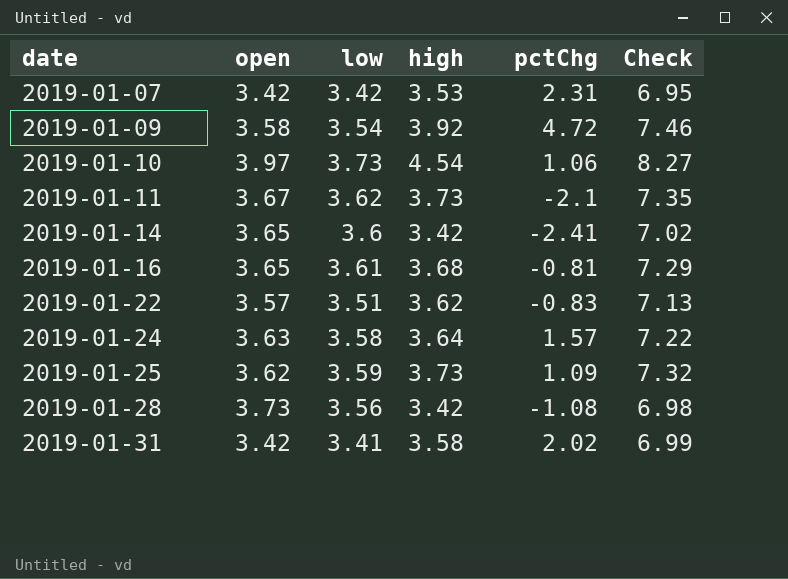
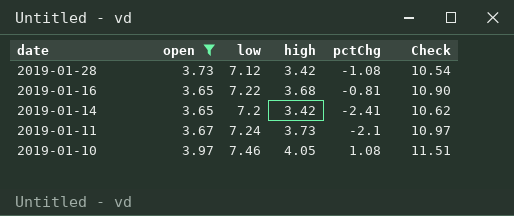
filter: none -> open >= 3.65
row order: date ascending -> date descending
2019-01-28 | low: 3.56 -> 7.12
2019-01-28 | Check: 6.98 -> 10.54
2019-01-16 | low: 3.61 -> 7.22
2019-01-16 | Check: 7.29 -> 10.90
2019-01-14 | low: 3.6 -> 7.2
2019-01-14 | Check: 7.02 -> 10.62
2019-01-11 | low: 3.62 -> 7.24
2019-01-11 | Check: 7.35 -> 10.97
2019-01-10 | low: 3.73 -> 7.46
2019-01-10 | high: 4.54 -> 4.05
2019-01-10 | pctChg: 1.06 -> 1.08
2019-01-10 | Check: 8.27 -> 11.51

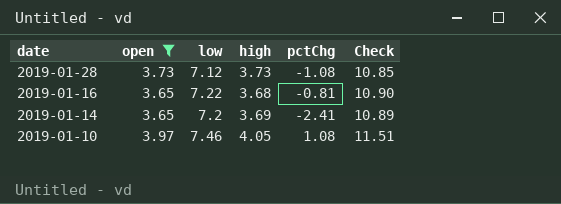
row 2019-01-11: 3.67 | 7.24 | 3.73 | -2.1 | 10.97 -> none
2019-01-28 | high: 3.42 -> 3.73
2019-01-28 | Check: 10.54 -> 10.85
2019-01-14 | high: 3.42 -> 3.69
2019-01-14 | Check: 10.62 -> 10.89

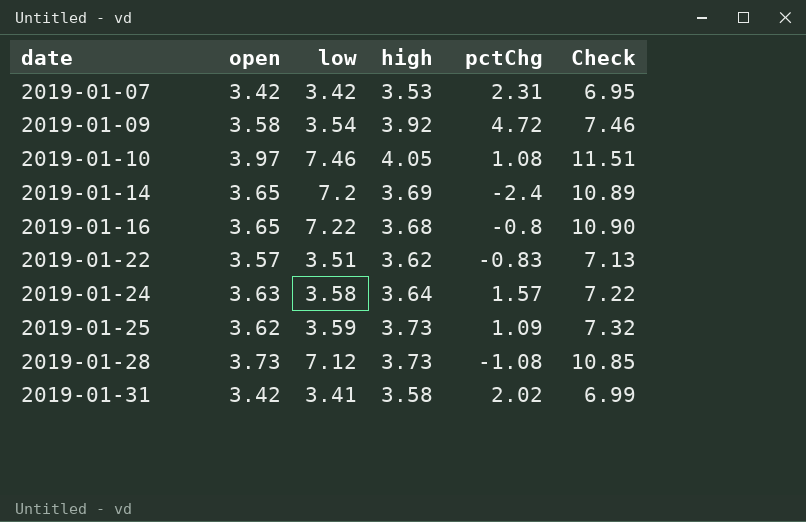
filter: open >= 3.65 -> none
row order: date descending -> date ascending
2019-01-14 | pctChg: -2.41 -> -2.4
2019-01-16 | pctChg: -0.81 -> -0.8

